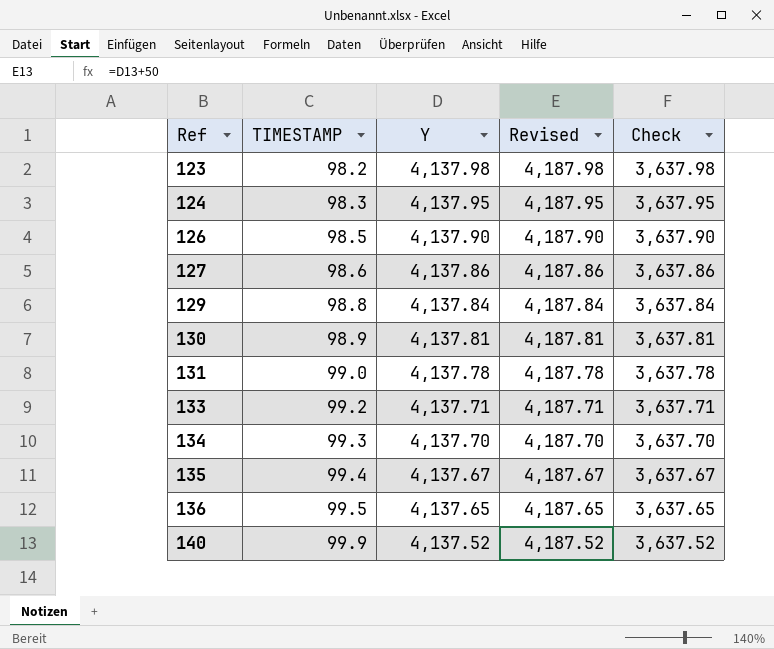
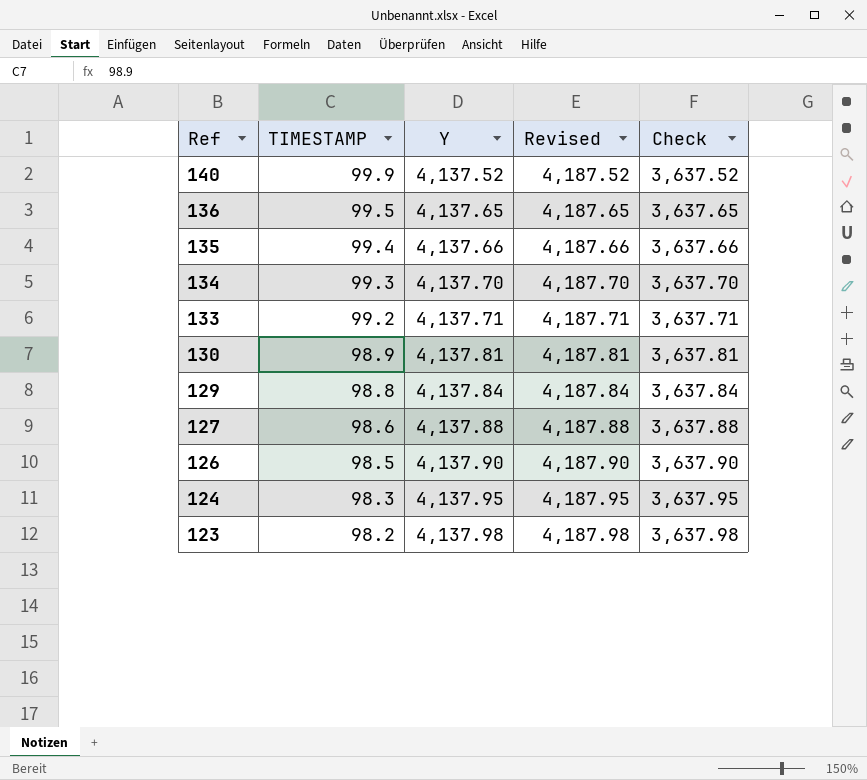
row order: Ref ascending -> Ref descending
row 131: 99.0 | 4,137.78 | 4,187.78 | 3,637.78 -> none
135 | Y: 4,137.67 -> 4,137.66
135 | Revised: 4,187.67 -> 4,187.66
135 | Check: 3,637.67 -> 3,637.66
127 | Y: 4,137.86 -> 4,137.88
127 | Revised: 4,187.86 -> 4,187.88
127 | Check: 3,637.86 -> 3,637.88

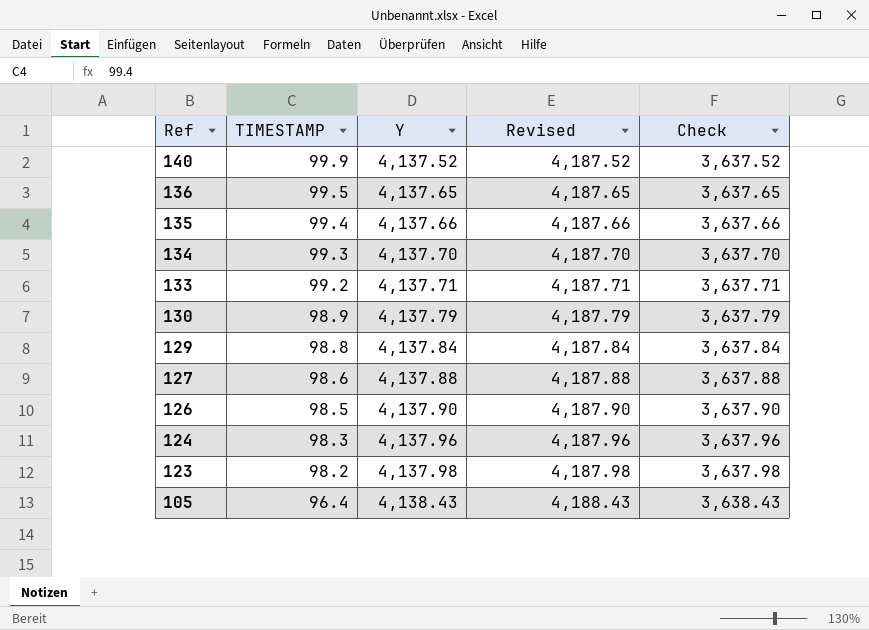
130 | Y: 4,137.81 -> 4,137.79
130 | Revised: 4,187.81 -> 4,187.79
130 | Check: 3,637.81 -> 3,637.79
124 | Y: 4,137.95 -> 4,137.96
124 | Revised: 4,187.95 -> 4,187.96
124 | Check: 3,637.95 -> 3,637.96
row 105: none -> 96.4 | 4,138.43 | 4,188.43 | 3,638.43

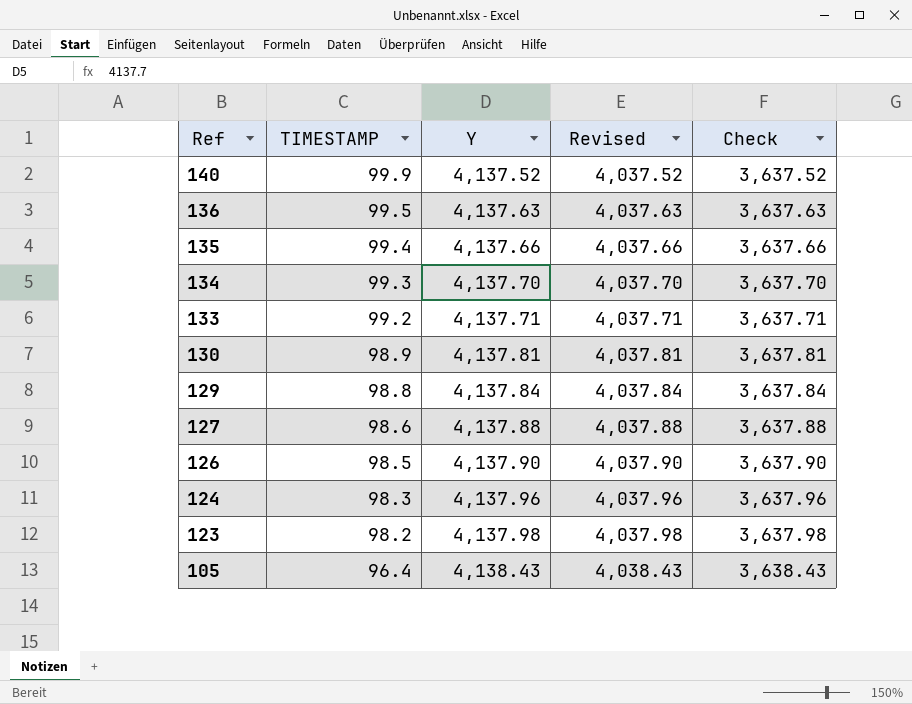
column Revised | formula: [Y] + 50 -> [Y] - 100
136 | Y: 4,137.65 -> 4,137.63
136 | Check: 3,637.65 -> 3,637.63
130 | Y: 4,137.79 -> 4,137.81
130 | Check: 3,637.79 -> 3,637.81

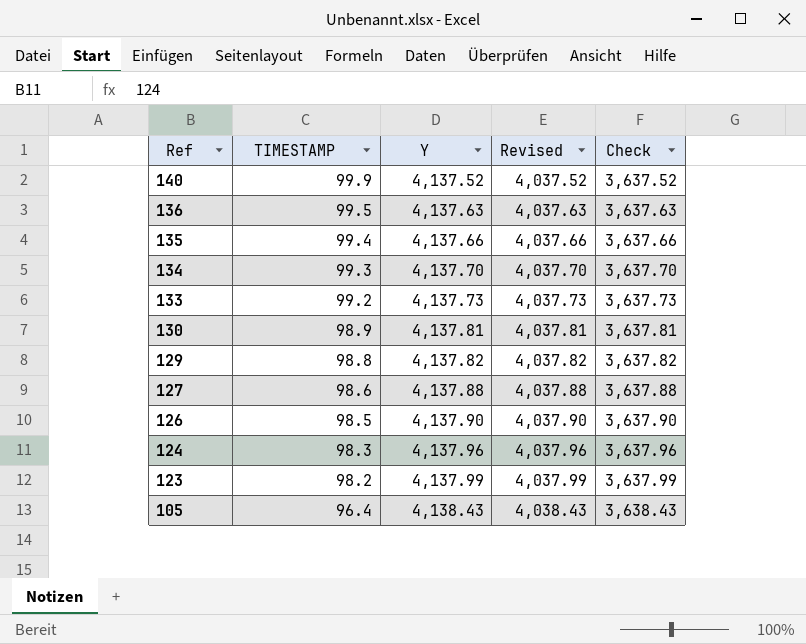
133 | Y: 4,137.71 -> 4,137.73
133 | Revised: 4,037.71 -> 4,037.73
133 | Check: 3,637.71 -> 3,637.73
129 | Y: 4,137.84 -> 4,137.82
129 | Revised: 4,037.84 -> 4,037.82
129 | Check: 3,637.84 -> 3,637.82
123 | Y: 4,137.98 -> 4,137.99
123 | Revised: 4,037.98 -> 4,037.99
123 | Check: 3,637.98 -> 3,637.99

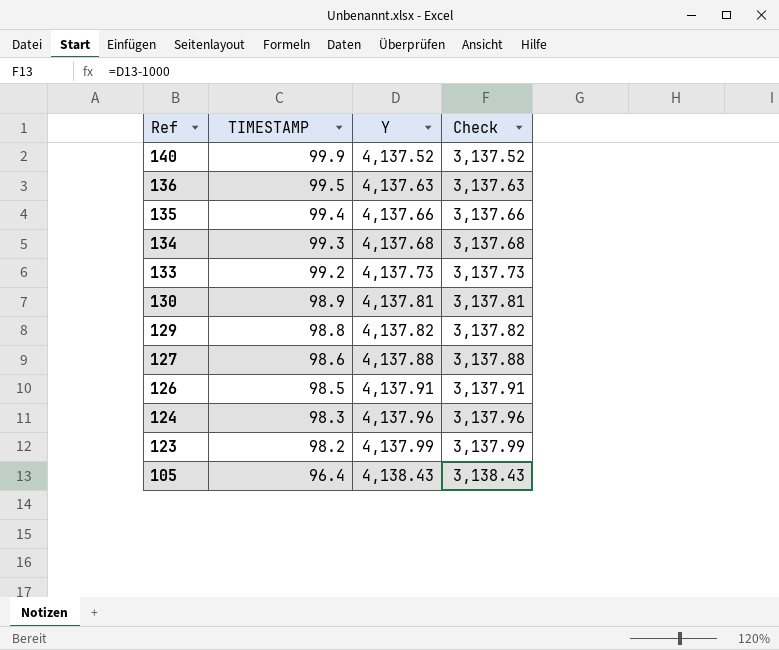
column Revised | formula: [Y] - 100 -> none
column Check | formula: [Y] - 500 -> [Y] - 1000
134 | Y: 4,137.70 -> 4,137.68
126 | Y: 4,137.90 -> 4,137.91

